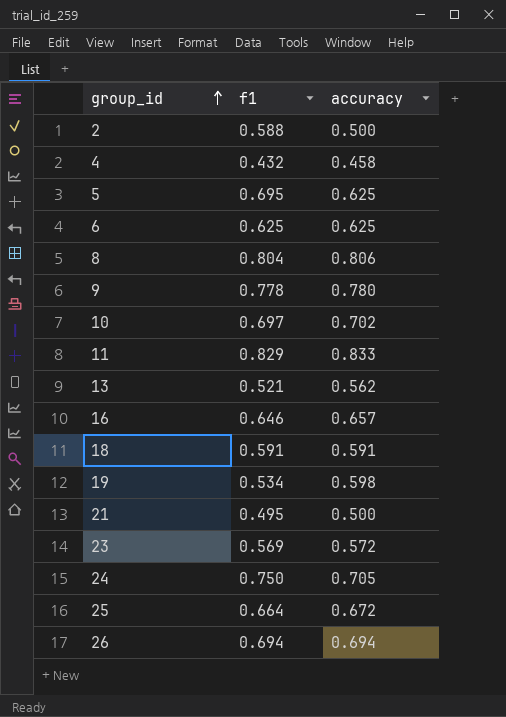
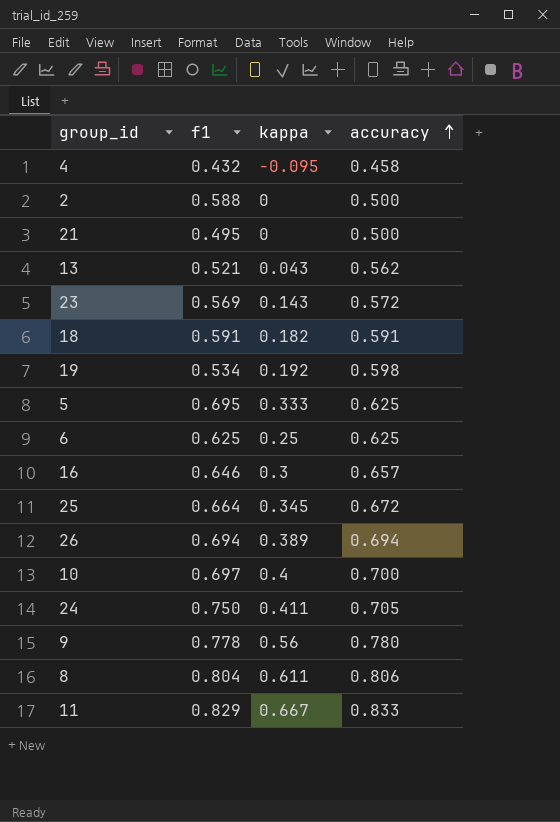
row order: group_id ascending -> accuracy ascending
column kappa | position: none -> 3
10 | accuracy: 0.702 -> 0.700

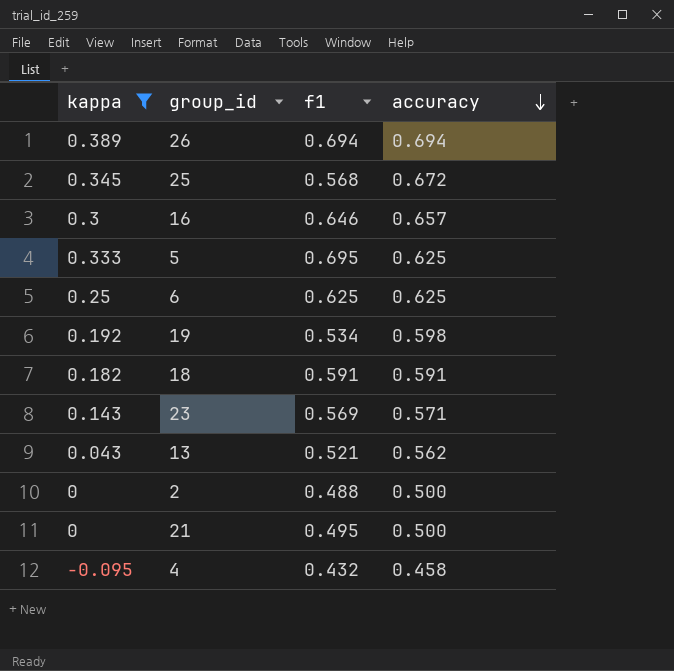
filter: none -> kappa <= 0.389
row order: accuracy ascending -> accuracy descending
column kappa | position: 3 -> 1
25 | f1: 0.664 -> 0.568
23 | accuracy: 0.572 -> 0.571
2 | f1: 0.588 -> 0.488

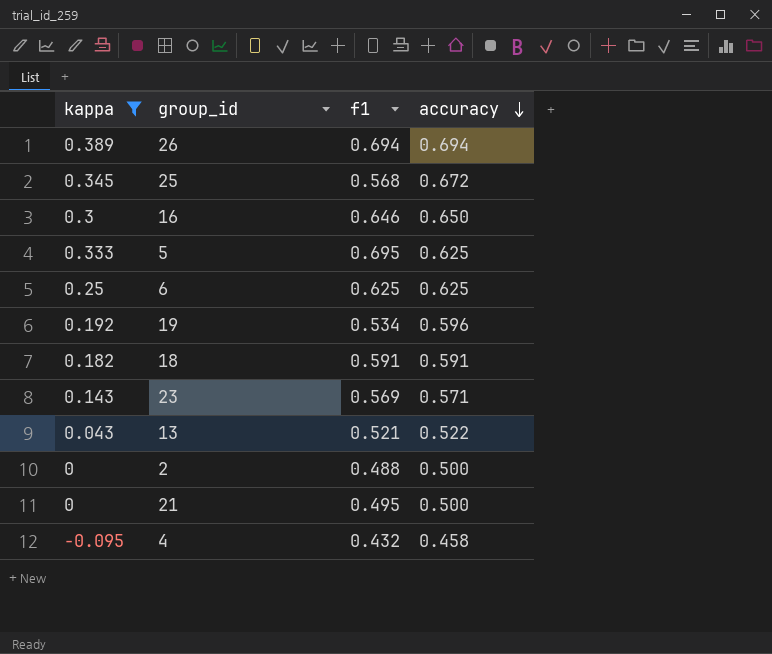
16 | accuracy: 0.657 -> 0.650
19 | accuracy: 0.598 -> 0.596
13 | accuracy: 0.562 -> 0.522

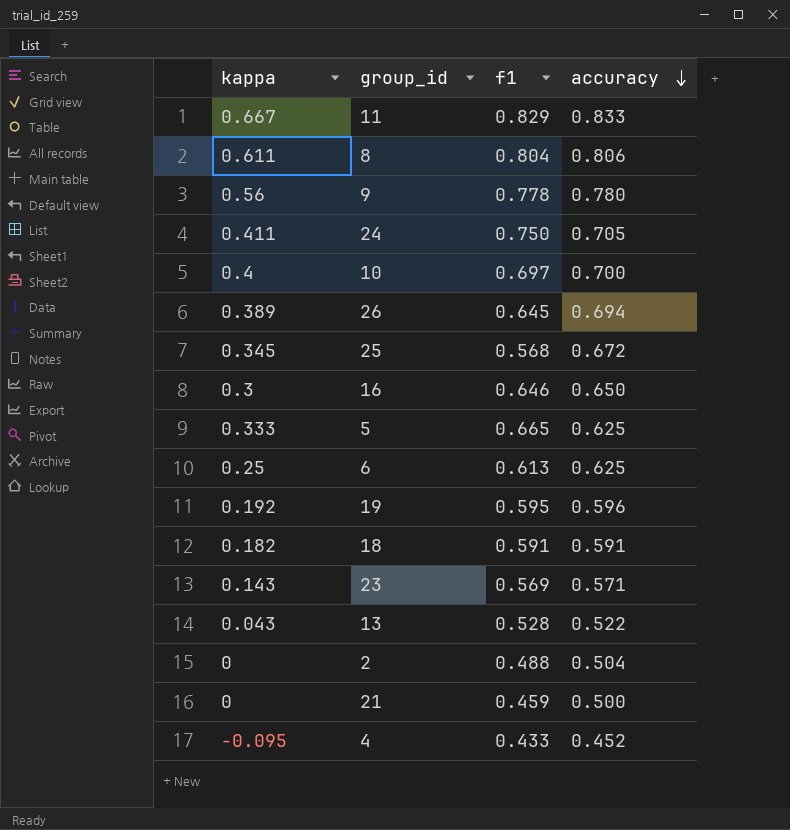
filter: kappa <= 0.389 -> none
26 | f1: 0.694 -> 0.645
5 | f1: 0.695 -> 0.665
6 | f1: 0.625 -> 0.613
19 | f1: 0.534 -> 0.595
13 | f1: 0.521 -> 0.528
2 | accuracy: 0.500 -> 0.504
21 | f1: 0.495 -> 0.459
4 | f1: 0.432 -> 0.433
4 | accuracy: 0.458 -> 0.452

